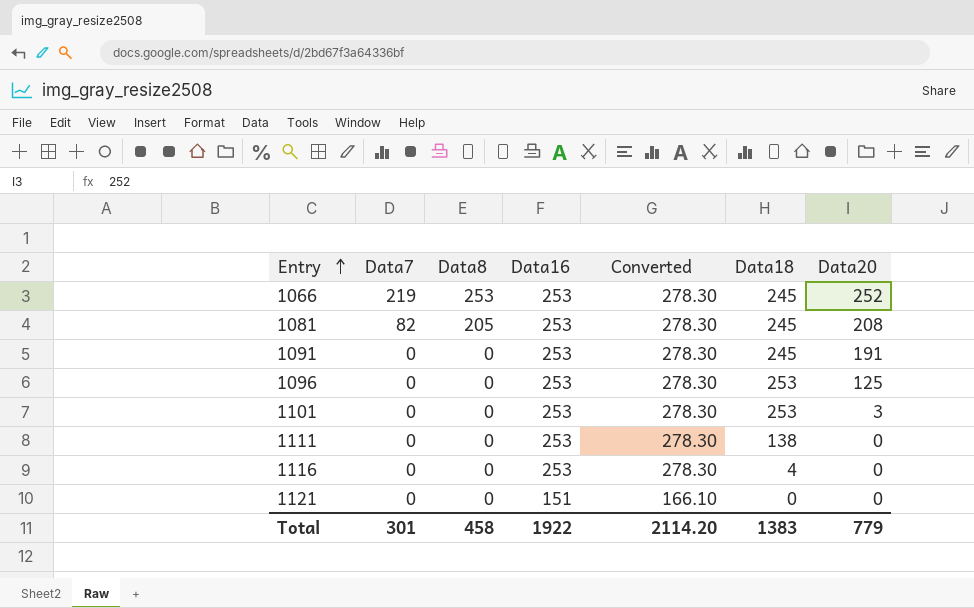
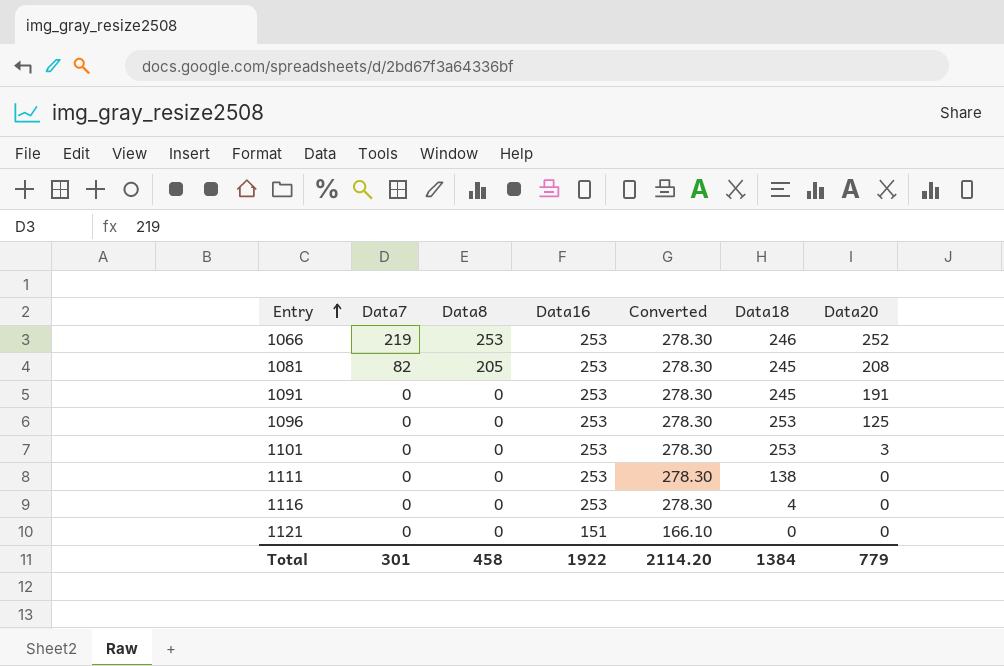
1066 | Data18: 245 -> 246
Total | Data18: 1383 -> 1384

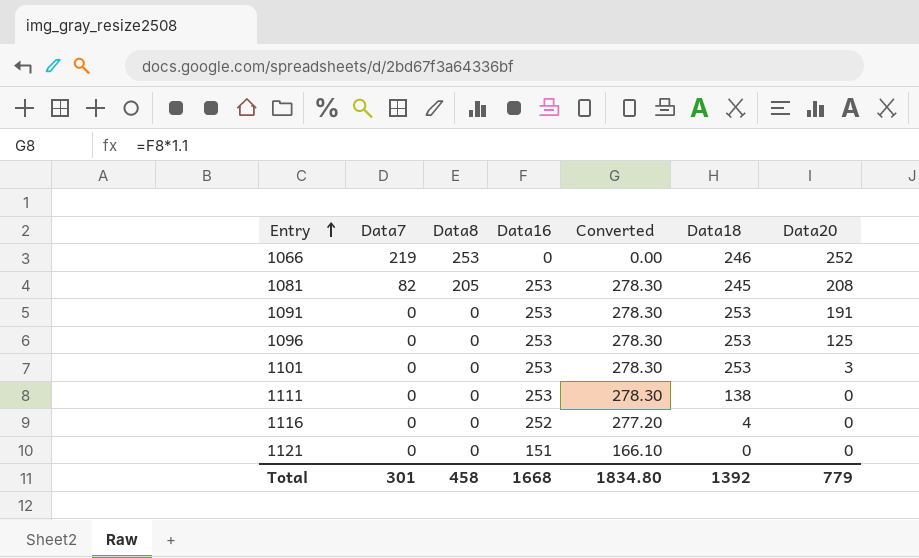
1066 | Data16: 253 -> 0
1066 | Converted: 278.30 -> 0.00
1091 | Data18: 245 -> 253
1116 | Data16: 253 -> 252
1116 | Converted: 278.30 -> 277.20
Total | Data16: 1922 -> 1668
Total | Converted: 2114.20 -> 1834.80
Total | Data18: 1384 -> 1392

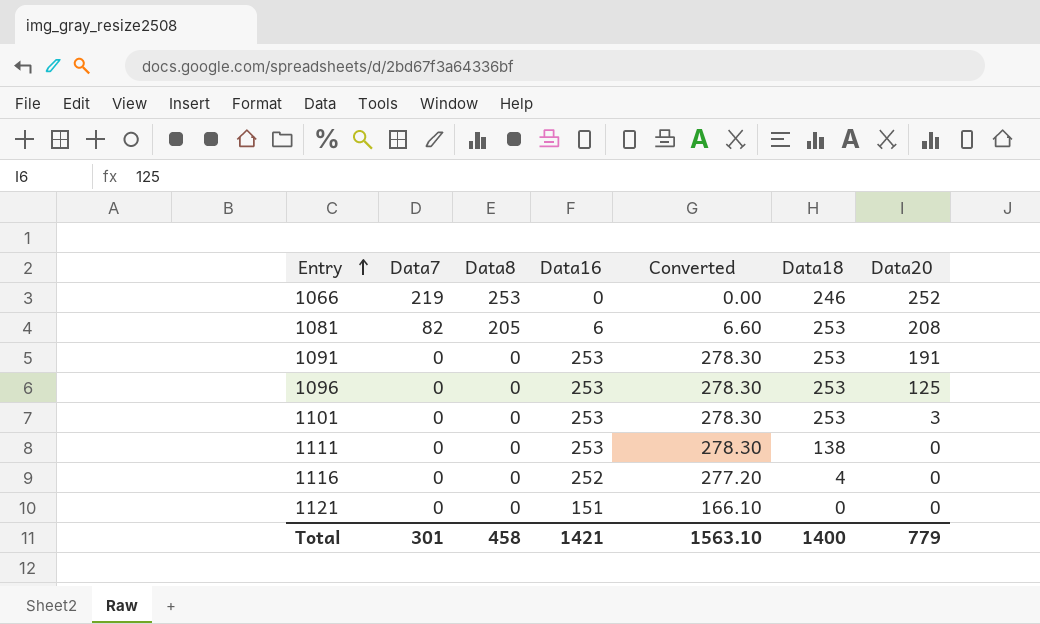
1081 | Data16: 253 -> 6
1081 | Converted: 278.30 -> 6.60
1081 | Data18: 245 -> 253
Total | Data16: 1668 -> 1421
Total | Converted: 1834.80 -> 1563.10
Total | Data18: 1392 -> 1400

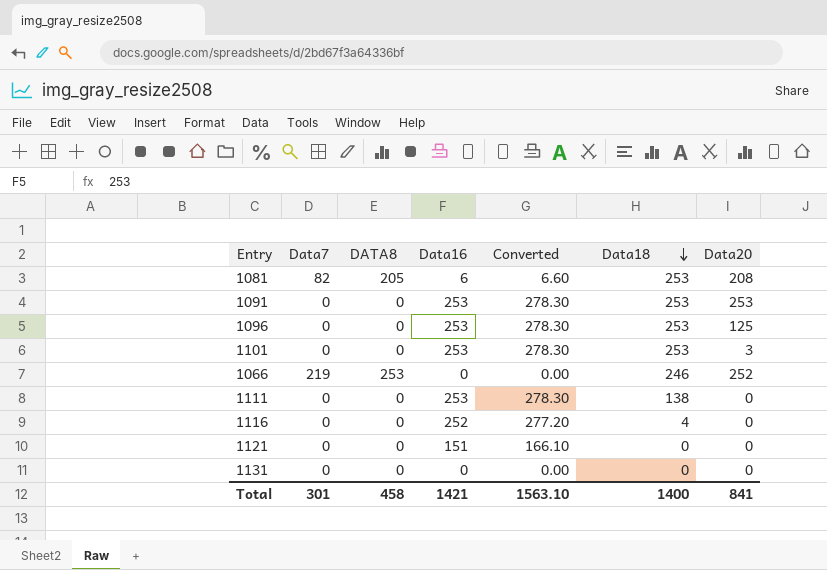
row order: Entry ascending -> Data18 descending
column name: Data8 -> DATA8
1091 | Data20: 191 -> 253
row 1131: none -> 0 | 0 | 0 | 0.00 | 0 | 0
Total | Data20: 779 -> 841

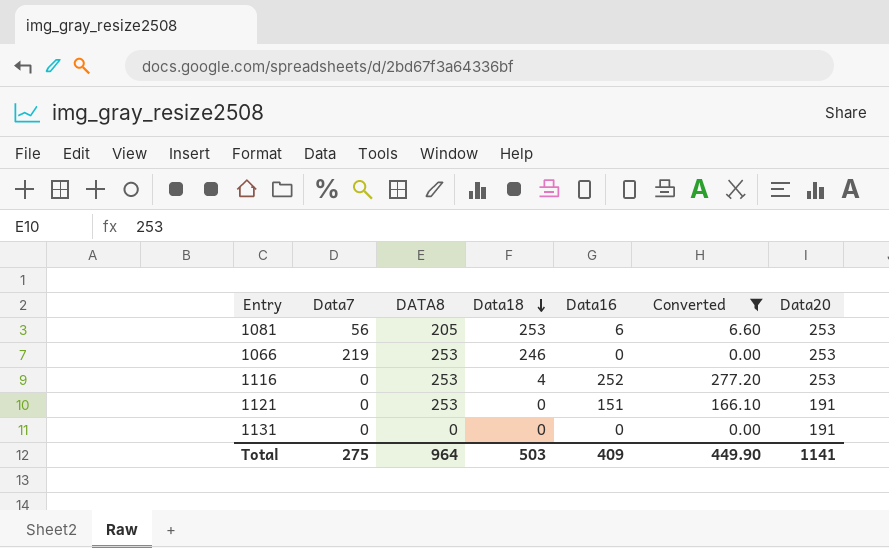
filter: none -> Converted != 278.30
column Data18 | position: 6 -> 4
1081 | Data7: 82 -> 56
1081 | Data20: 208 -> 253
1066 | Data20: 252 -> 253
1116 | DATA8: 0 -> 253
1116 | Data20: 0 -> 253
1121 | DATA8: 0 -> 253
1121 | Data20: 0 -> 191
1131 | Data20: 0 -> 191
Total | Data7: 301 -> 275
Total | DATA8: 458 -> 964
Total | Data18: 1400 -> 503
Total | Data16: 1421 -> 409
Total | Converted: 1563.10 -> 449.90
Total | Data20: 841 -> 1141

